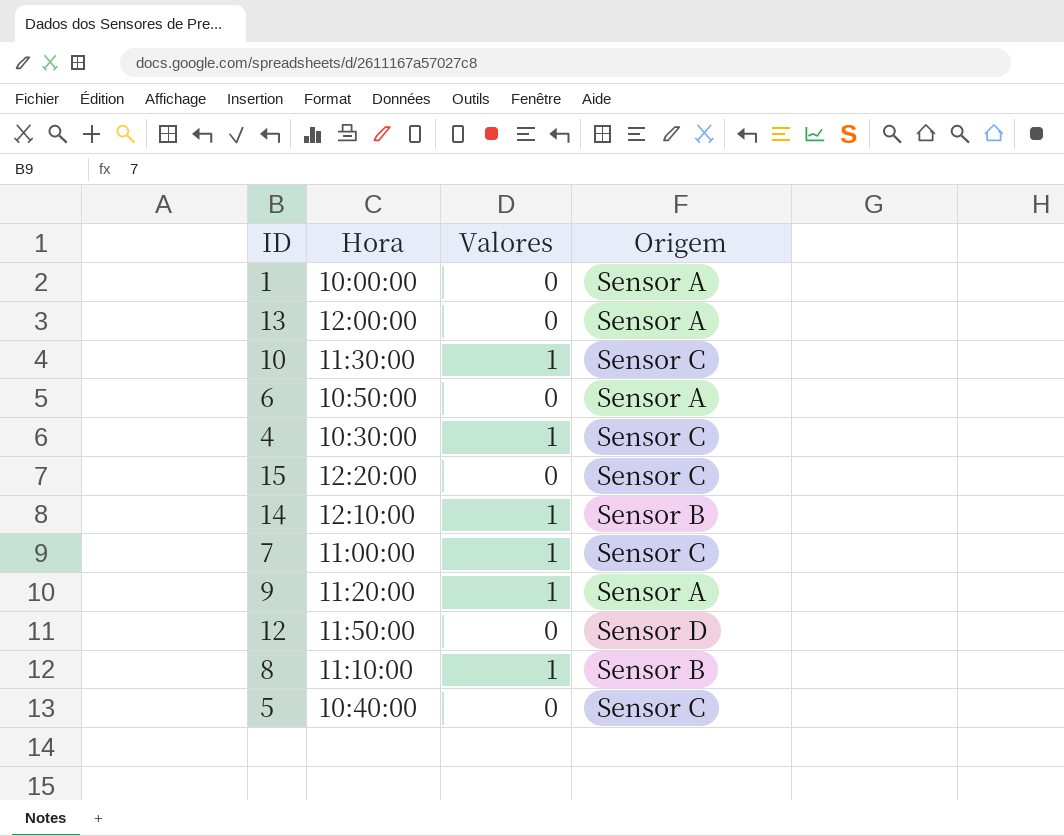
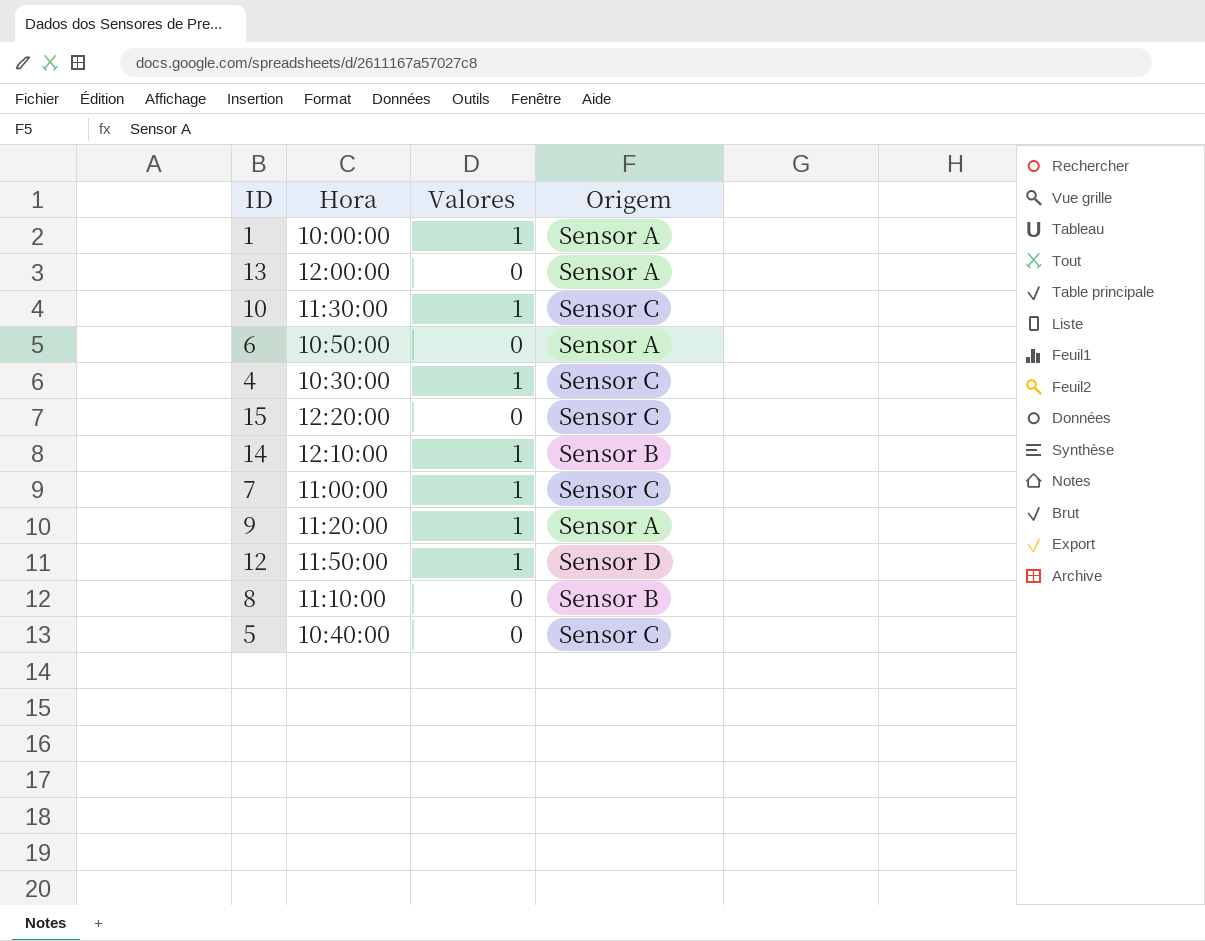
1 | Valores: 0 -> 1
12 | Valores: 0 -> 1
8 | Valores: 1 -> 0

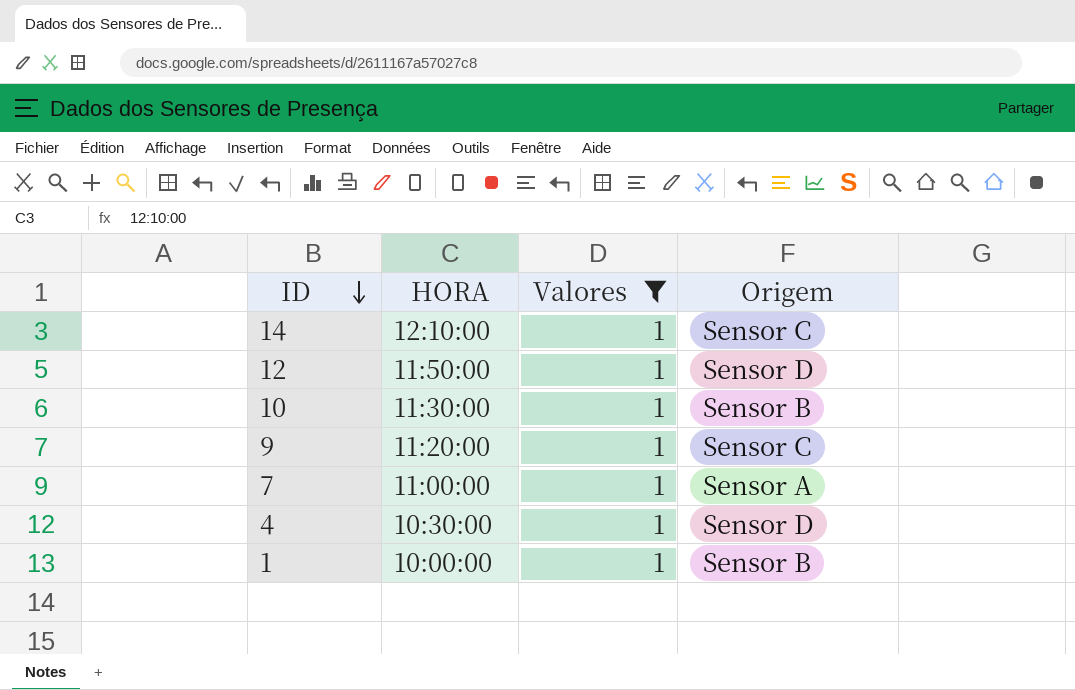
filter: none -> Valores = 1
row order: none -> ID descending
column name: Hora -> HORA
14 | Origem: Sensor B -> Sensor C
10 | Origem: Sensor C -> Sensor B
9 | Origem: Sensor A -> Sensor C
7 | Origem: Sensor C -> Sensor A
4 | Origem: Sensor C -> Sensor D
1 | Origem: Sensor A -> Sensor B

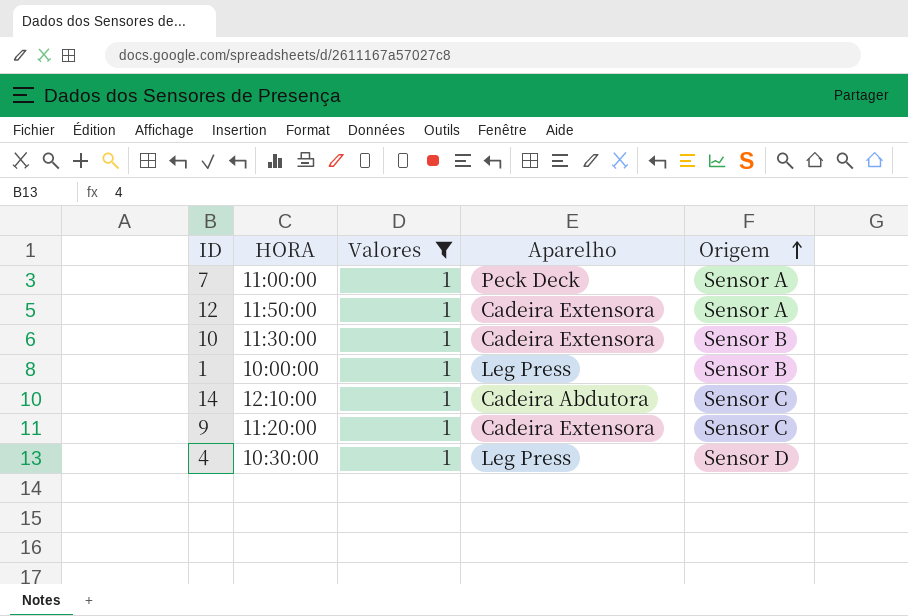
row order: ID descending -> Origem ascending
column Aparelho | position: none -> 4
12 | Origem: Sensor D -> Sensor A

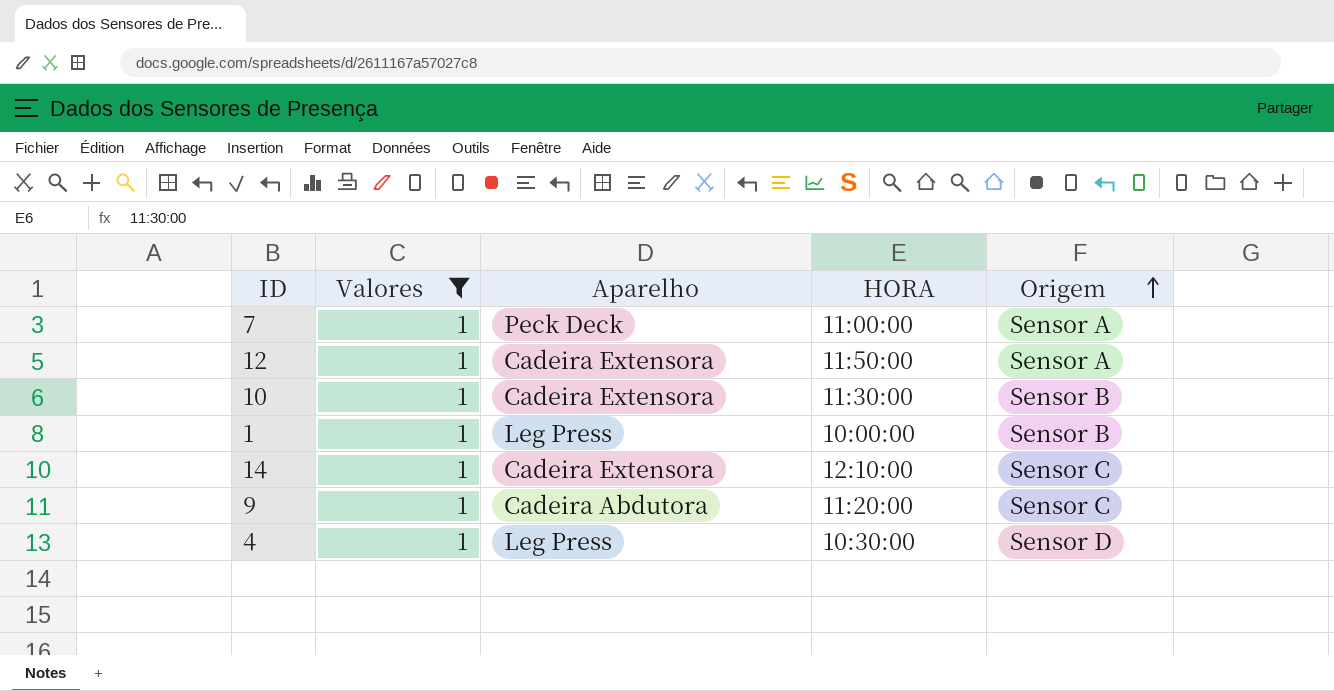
column HORA | position: 2 -> 4
14 | Aparelho: Cadeira Abdutora -> Cadeira Extensora
9 | Aparelho: Cadeira Extensora -> Cadeira Abdutora

